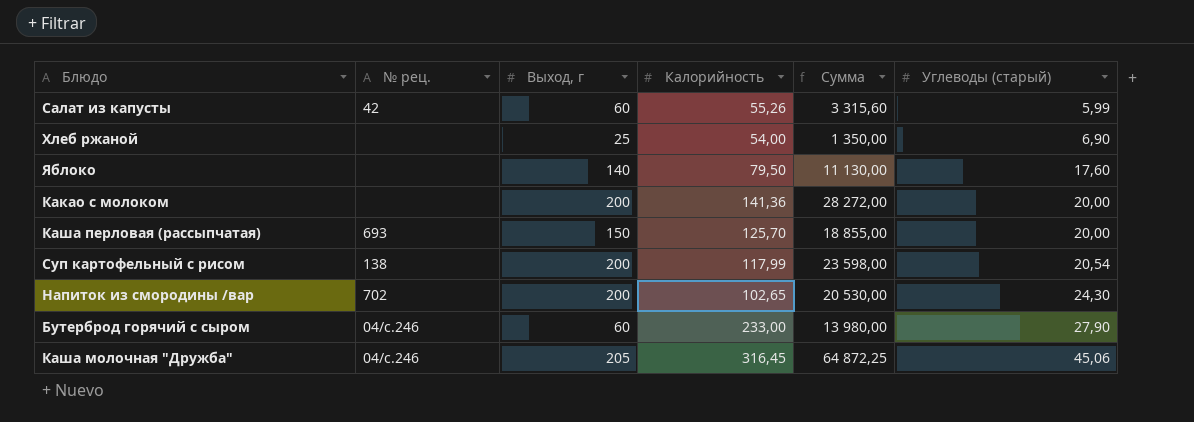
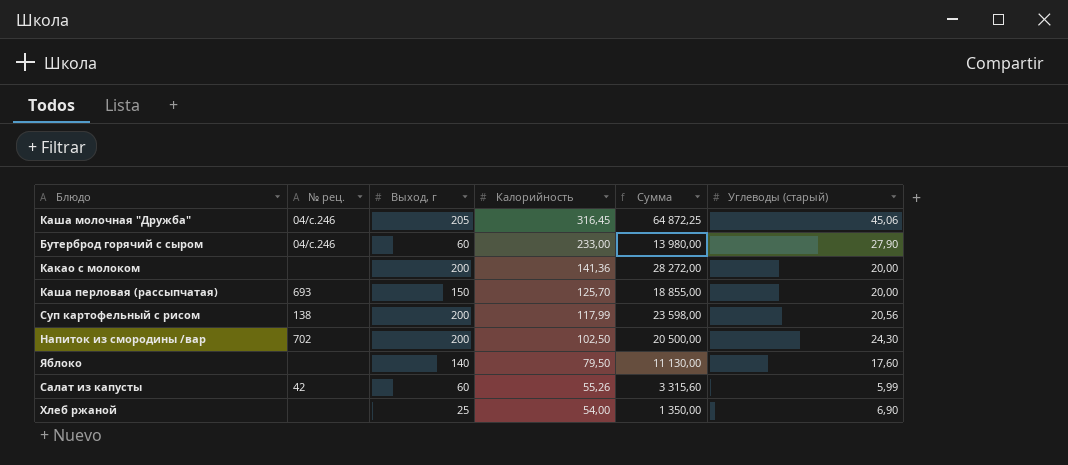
row order: Углеводы (старый) ascending -> Калорийность descending
Суп картофельный с рисом | Углеводы (старый): 20,54 -> 20,56
Напиток из смородины /вар | Калорийность: 102,65 -> 102,50
Напиток из смородины /вар | Сумма: 20 530,00 -> 20 500,00

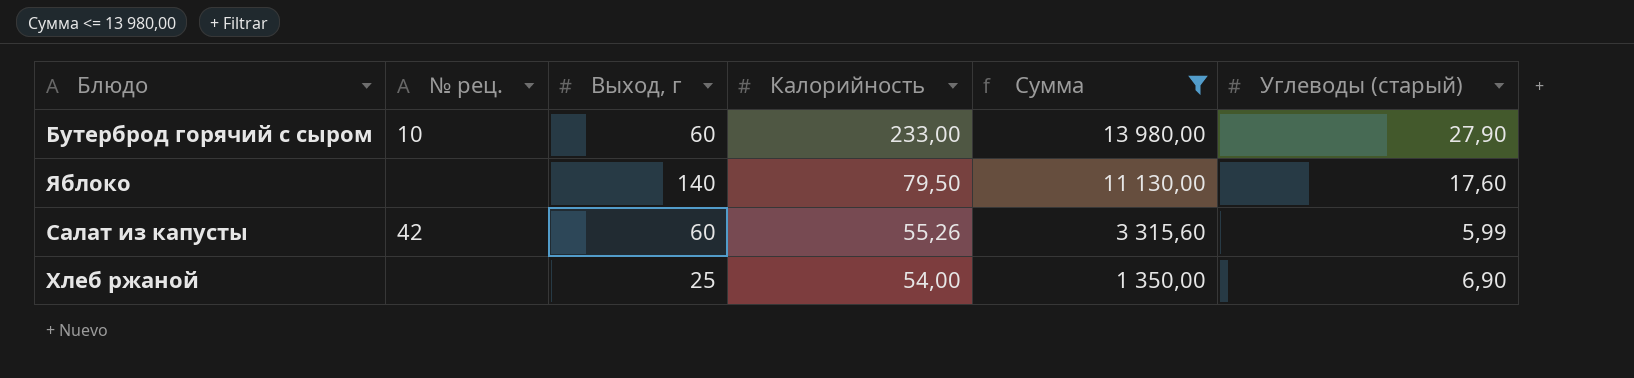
filter: none -> Сумма <= 13 980,00
Бутерброд горячий с сыром | № рец.: 04/с.246 -> 10

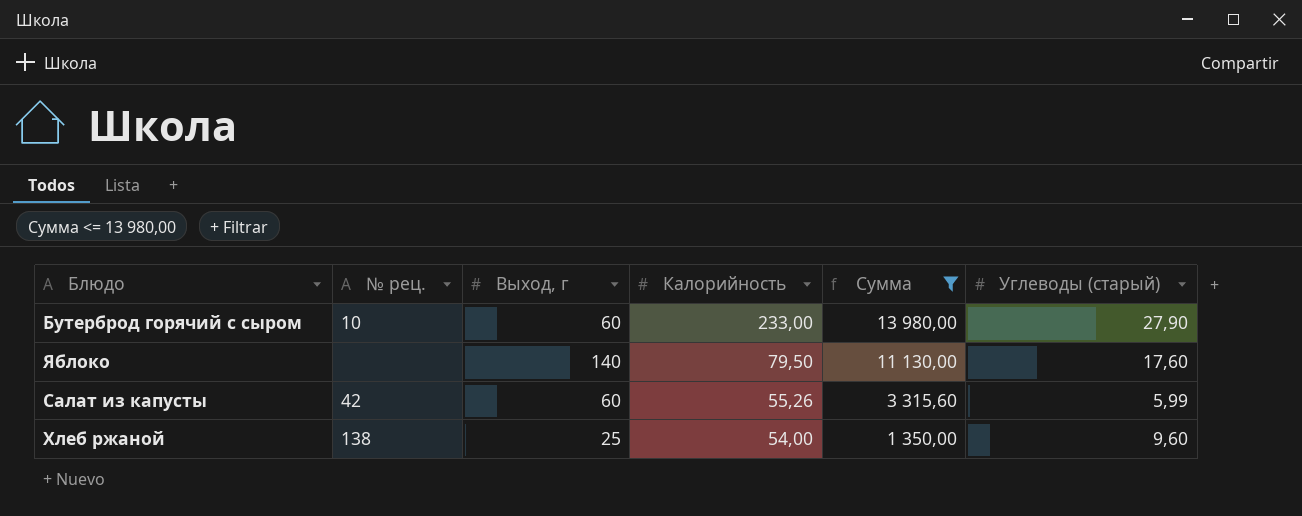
Хлеб ржаной | № рец.: none -> 138
Хлеб ржаной | Углеводы (старый): 6,90 -> 9,60

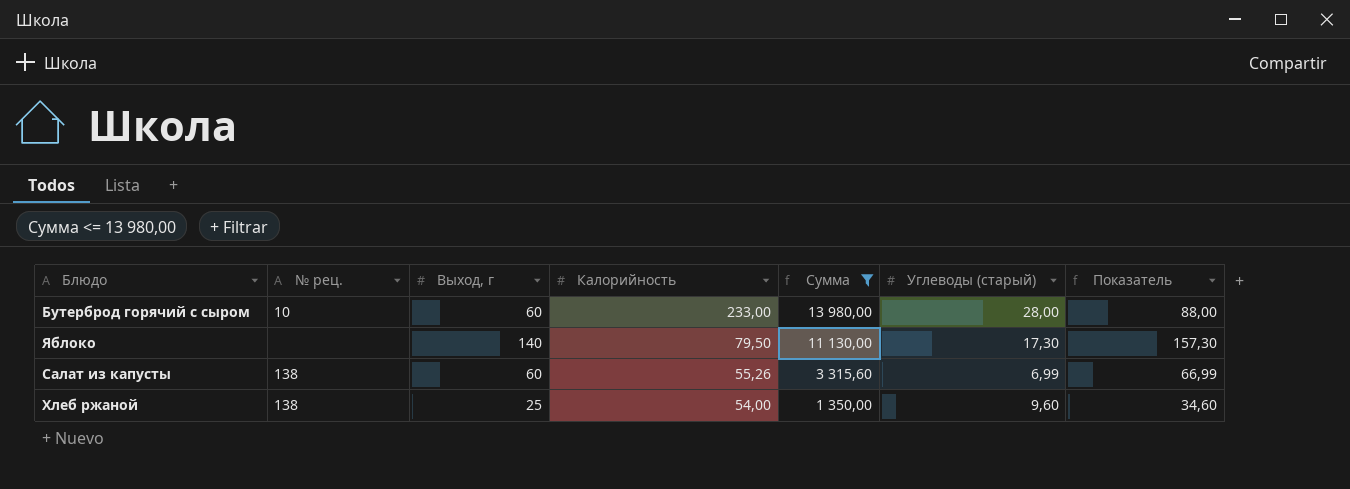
column Показатель | formula: none -> [Выход, г] + [Углеводы (старый)]
Бутерброд горячий с сыром | Углеводы (старый): 27,90 -> 28,00
Яблоко | Углеводы (старый): 17,60 -> 17,30
Салат из капусты | № рец.: 42 -> 138
Салат из капусты | Углеводы (старый): 5,99 -> 6,99

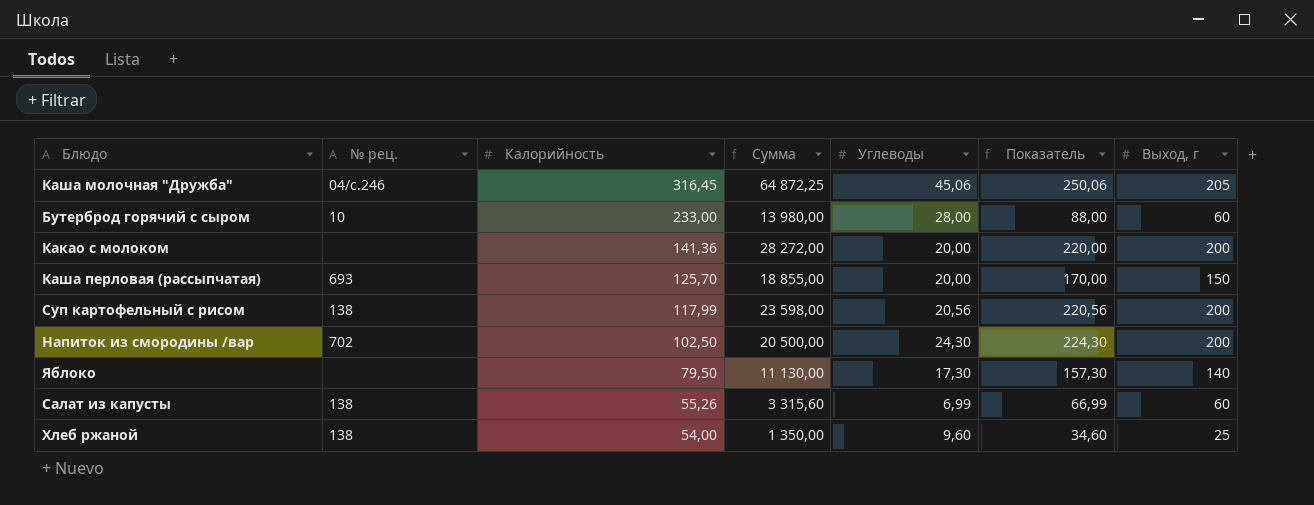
filter: Сумма <= 13 980,00 -> none
column name: Углеводы (старый) -> Углеводы
column Выход, г | position: 3 -> 7

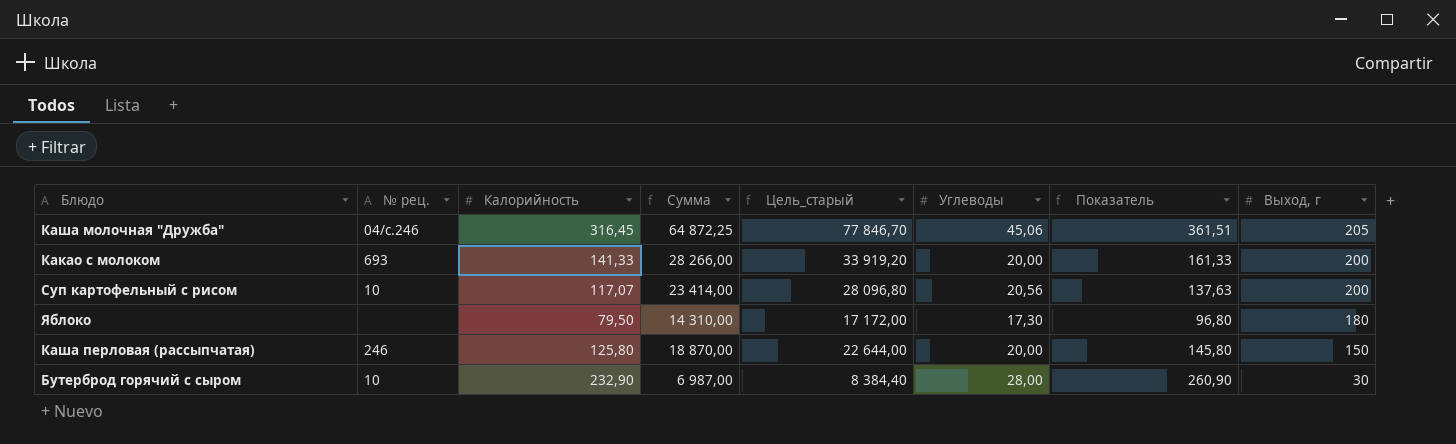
row order: Калорийность descending -> Выход, г descending
column Цель_старый | formula: none -> [Сумма] * 1,2
column Показатель | formula: [Углеводы] + [Выход, г] -> [Калорийность] + [Углеводы]
row Напиток из смородины /вар: 702 | 102,50 | 20 500,00 | 24,30 | 224,30 | 200 -> none
row Салат из капусты: 138 | 55,26 | 3 315,60 | 6,99 | 66,99 | 60 -> none
row Хлеб ржаной: 138 | 54,00 | 1 350,00 | 9,60 | 34,60 | 25 -> none
Какао с молоком | № рец.: none -> 693
Какао с молоком | Калорийность: 141,36 -> 141,33
Какао с молоком | Сумма: 28 272,00 -> 28 266,00
Суп картофельный с рисом | № рец.: 138 -> 10
Суп картофельный с рисом | Калорийность: 117,99 -> 117,07
Суп картофельный с рисом | Сумма: 23 598,00 -> 23 414,00
Яблоко | Сумма: 11 130,00 -> 14 310,00
Яблоко | Выход, г: 140 -> 180
Каша перловая (рассыпчатая) | № рец.: 693 -> 246
Каша перловая (рассыпчатая) | Калорийность: 125,70 -> 125,80
Каша перловая (рассыпчатая) | Сумма: 18 855,00 -> 18 870,00
Бутерброд горячий с сыром | Калорийность: 233,00 -> 232,90
Бутерброд горячий с сыром | Сумма: 13 980,00 -> 6 987,00
Бутерброд горячий с сыром | Выход, г: 60 -> 30

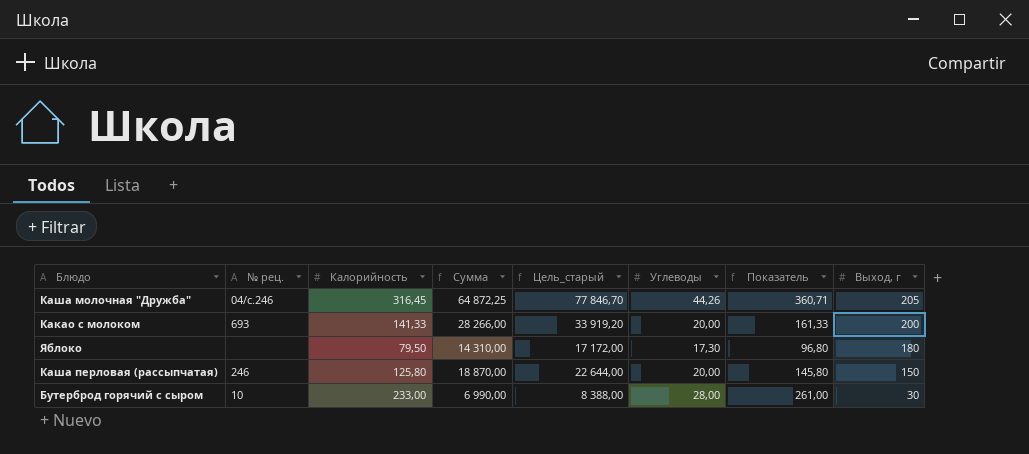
row Суп картофельный с рисом: 10 | 117,07 | 23 414,00 | 28 096,80 | 20,56 | 137,63 | 200 -> none
Каша молочная "Дружба" | Углеводы: 45,06 -> 44,26
Каша молочная "Дружба" | Показатель: 361,51 -> 360,71
Бутерброд горячий с сыром | Калорийность: 232,90 -> 233,00
Бутерброд горячий с сыром | Сумма: 6 987,00 -> 6 990,00
Бутерброд горячий с сыром | Цель_старый: 8 384,40 -> 8 388,00
Бутерброд горячий с сыром | Показатель: 260,90 -> 261,00

